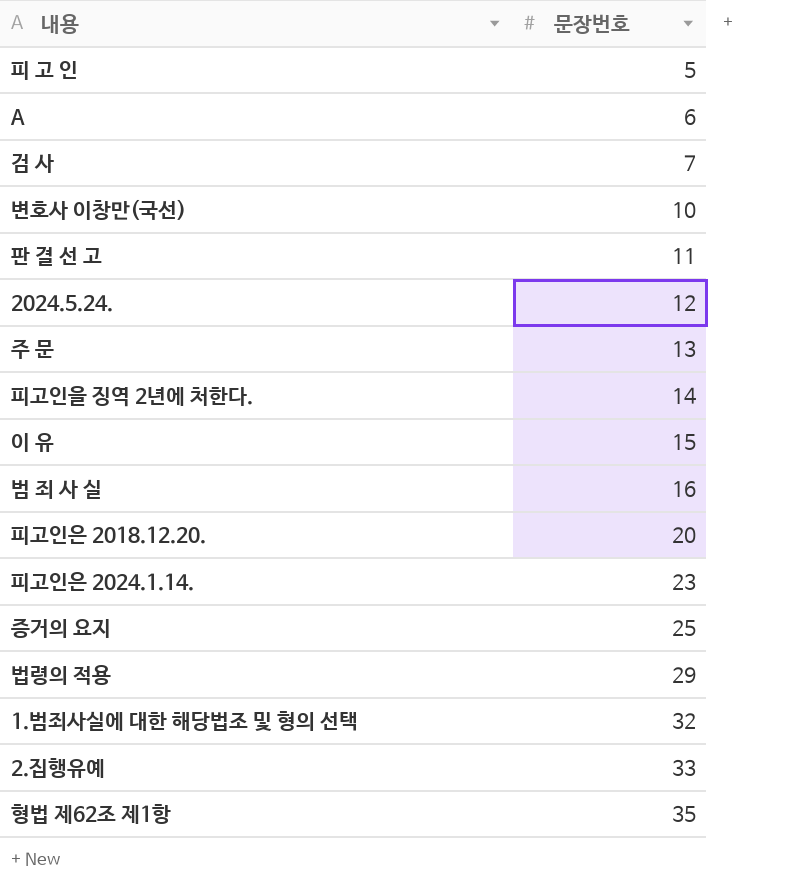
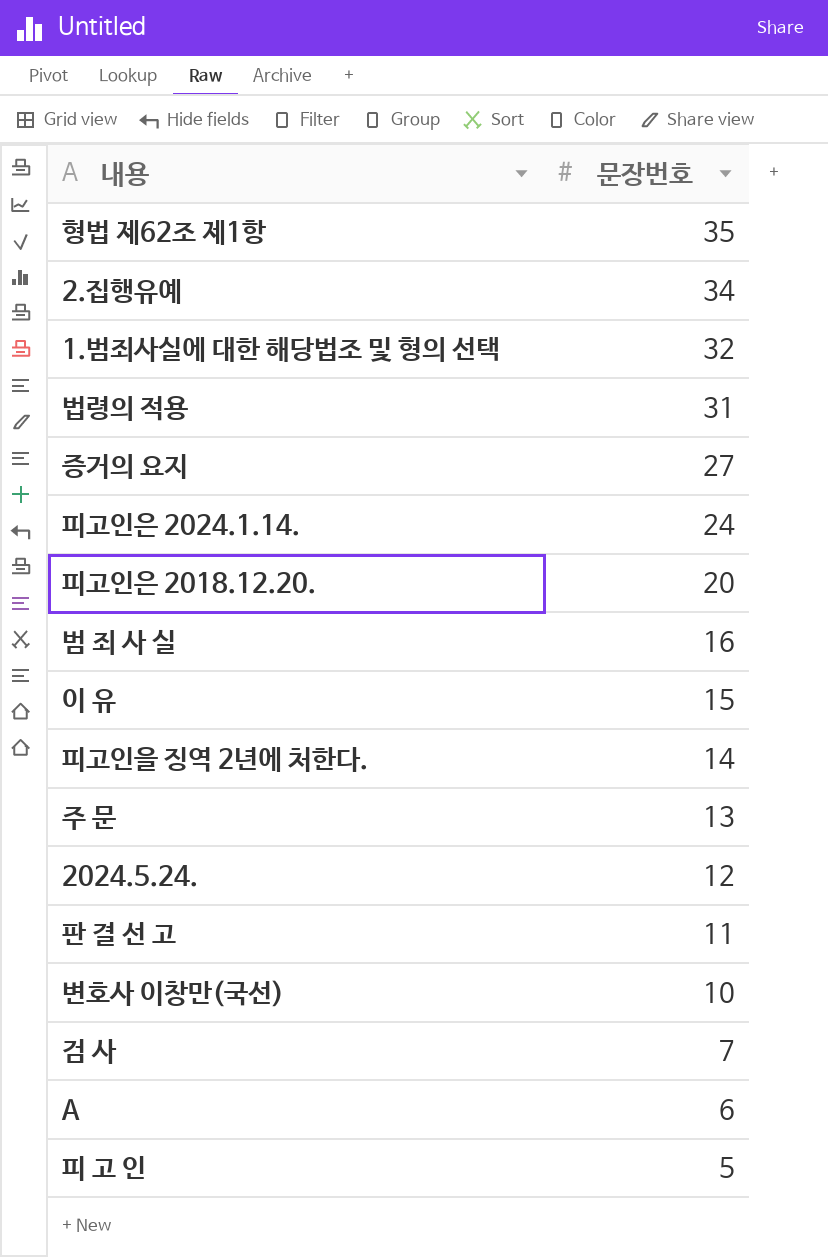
row order: 문장번호 ascending -> 문장번호 descending
2.집행유예 | 문장번호: 33 -> 34
법령의 적용 | 문장번호: 29 -> 31
증거의 요지 | 문장번호: 25 -> 27
피고인은 2024.1.14. | 문장번호: 23 -> 24

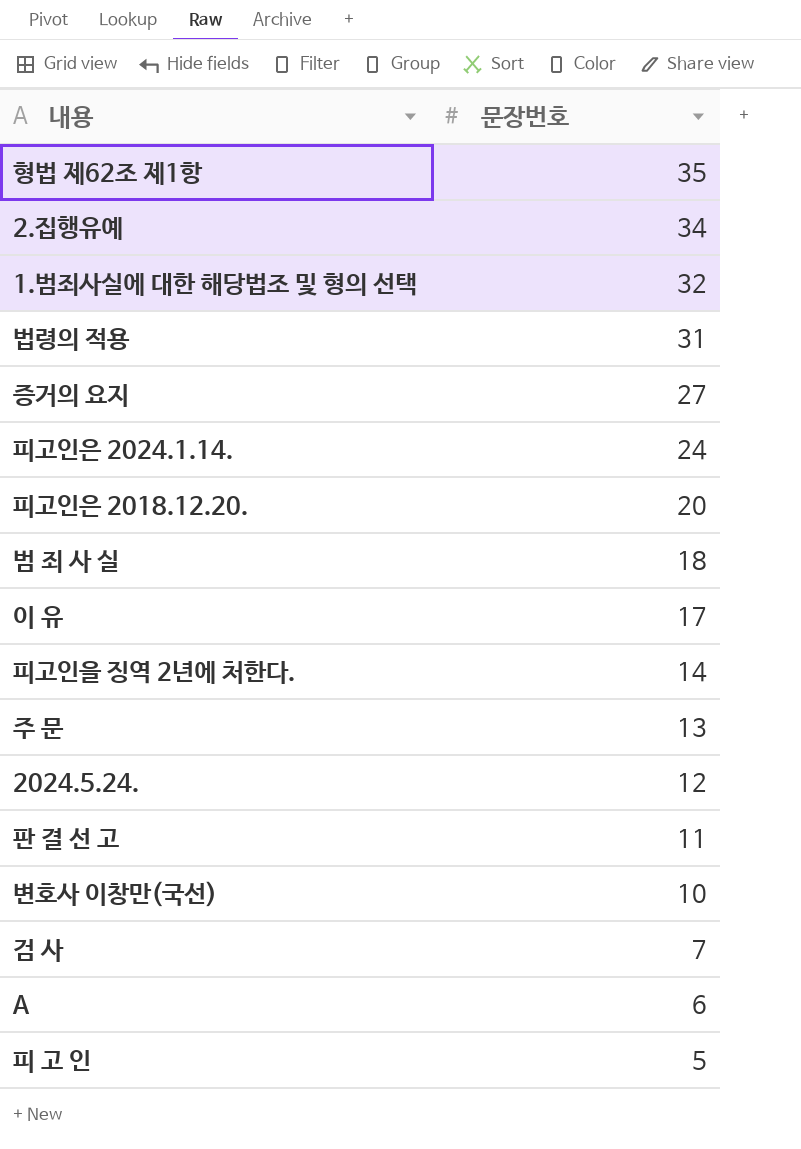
범 죄 사 실 | 문장번호: 16 -> 18
이 유 | 문장번호: 15 -> 17

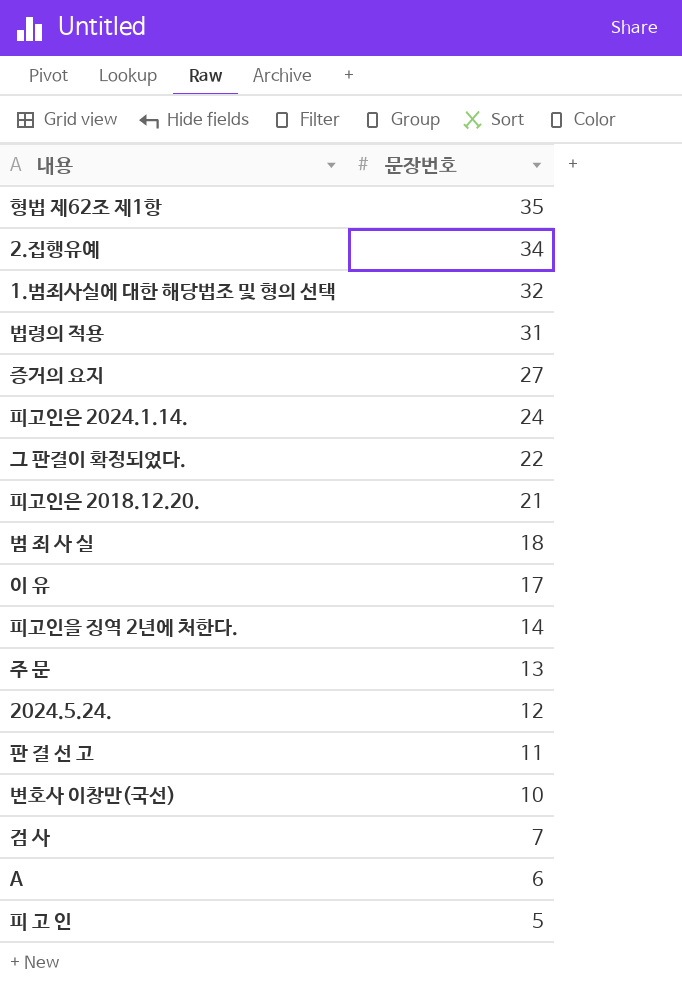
row 그 판결이 확정되었다.: none -> 22
피고인은 2018.12.20. | 문장번호: 20 -> 21

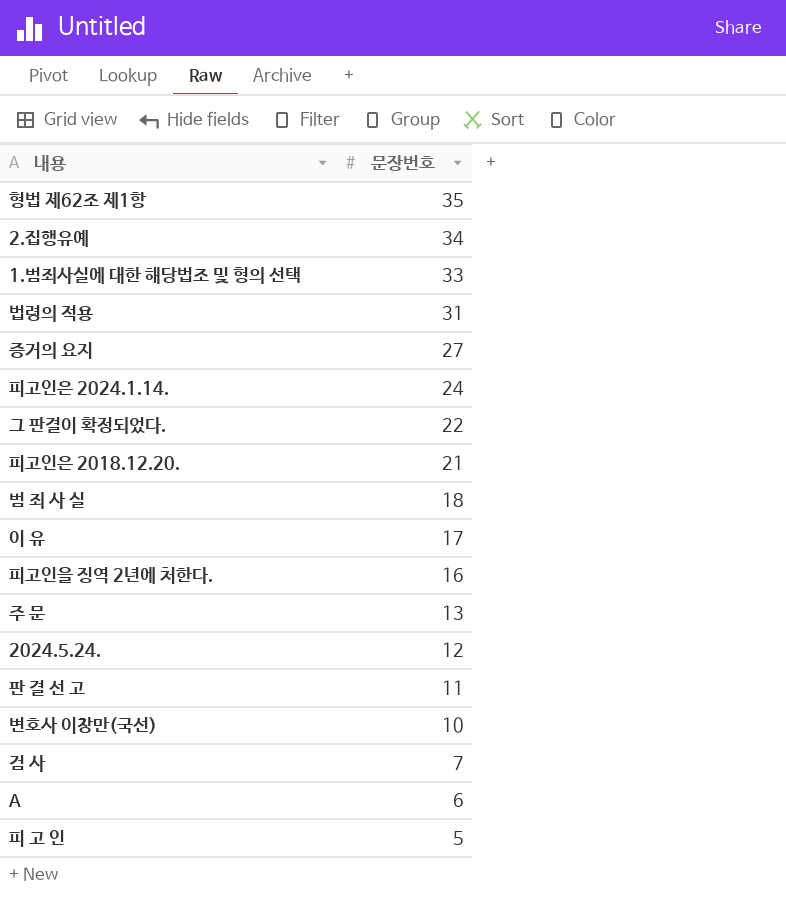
1.범죄사실에 대한 해당법조 및 형의 선택 | 문장번호: 32 -> 33
피고인을 징역 2년에 처한다. | 문장번호: 14 -> 16

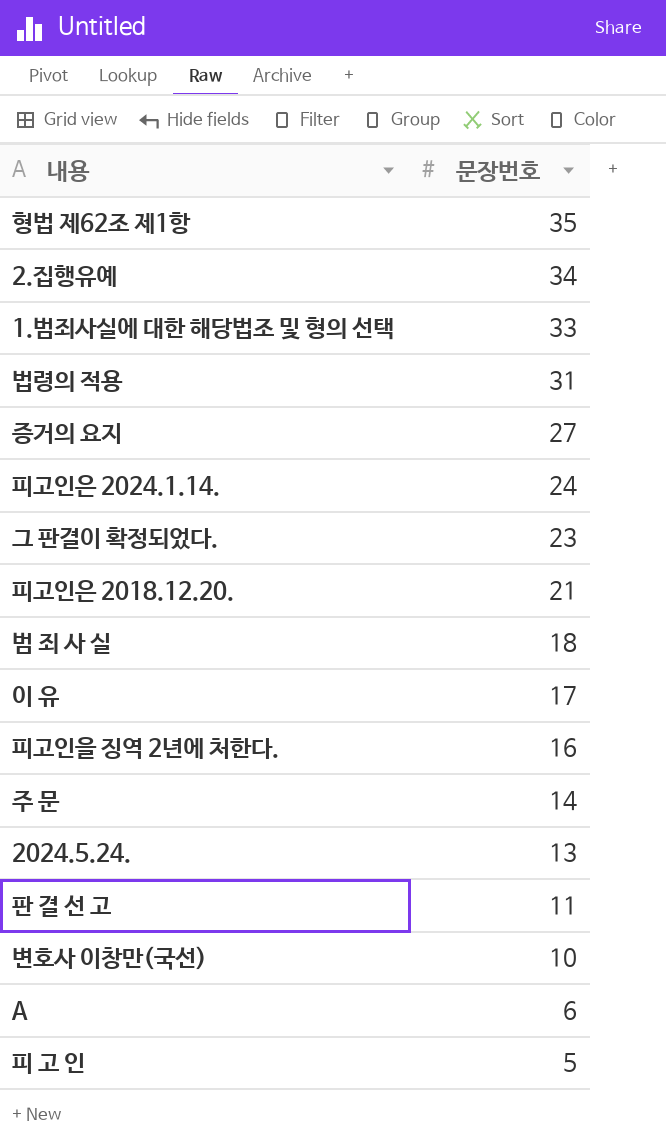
row 검 사: 7 -> none
그 판결이 확정되었다. | 문장번호: 22 -> 23
주 문 | 문장번호: 13 -> 14
2024.5.24. | 문장번호: 12 -> 13

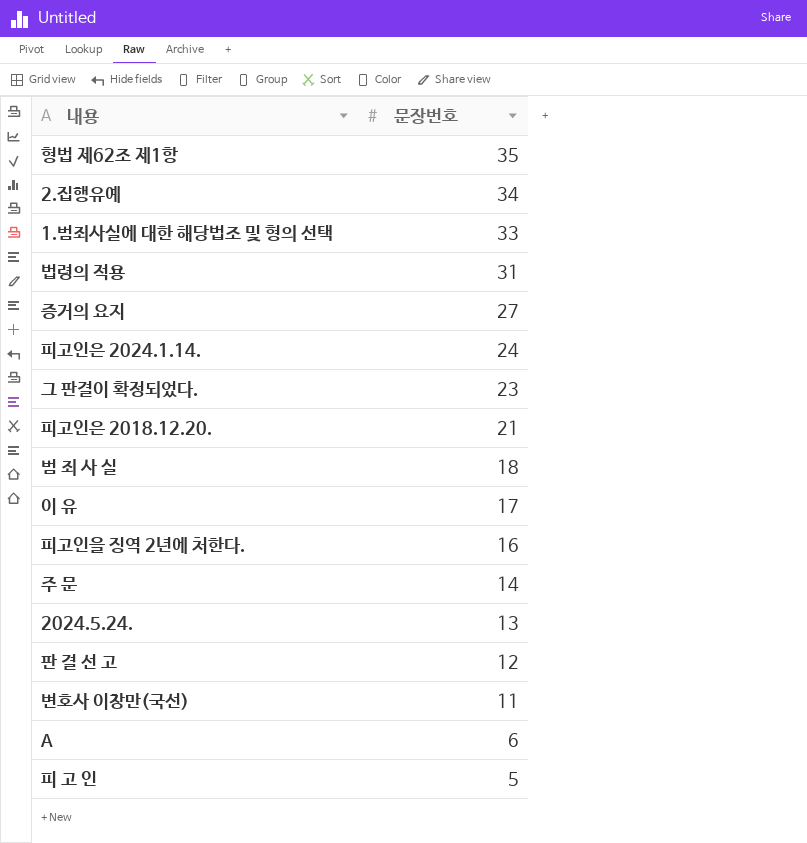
판 결 선 고 | 문장번호: 11 -> 12
변호사 이창만(국선) | 문장번호: 10 -> 11

